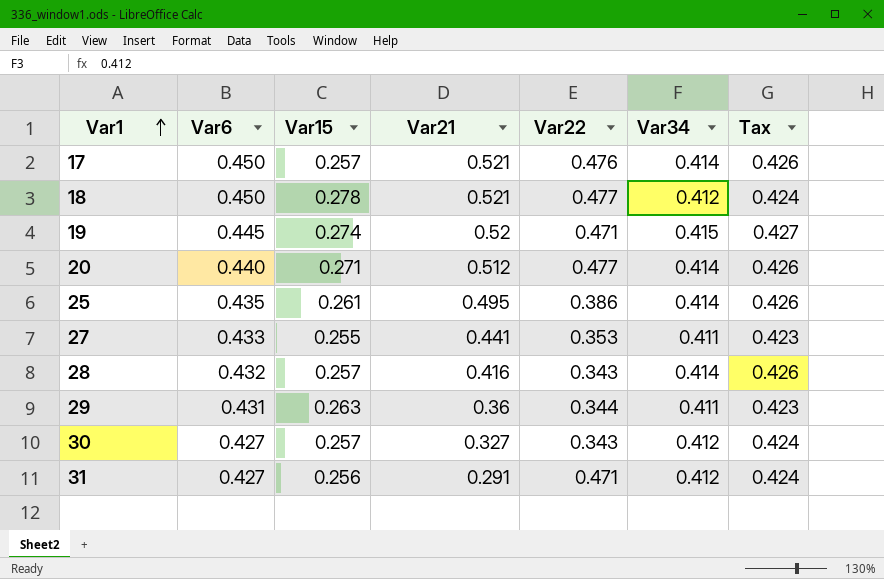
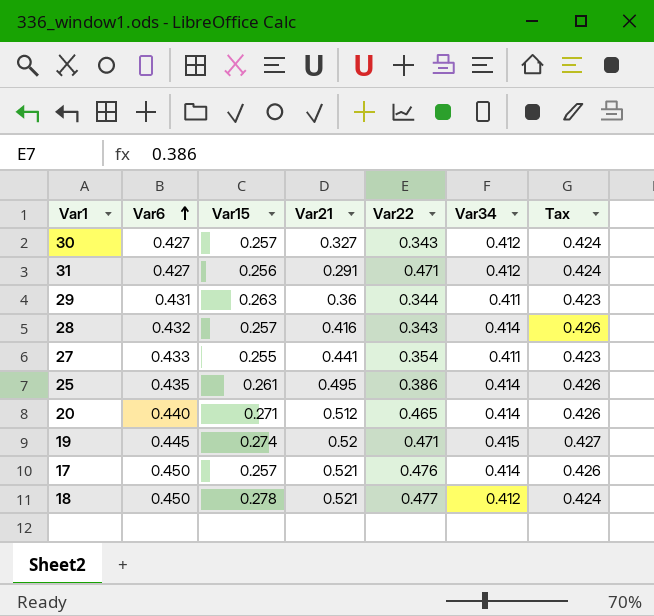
row order: Var1 ascending -> Var6 ascending
27 | Var22: 0.353 -> 0.354
20 | Var22: 0.477 -> 0.465

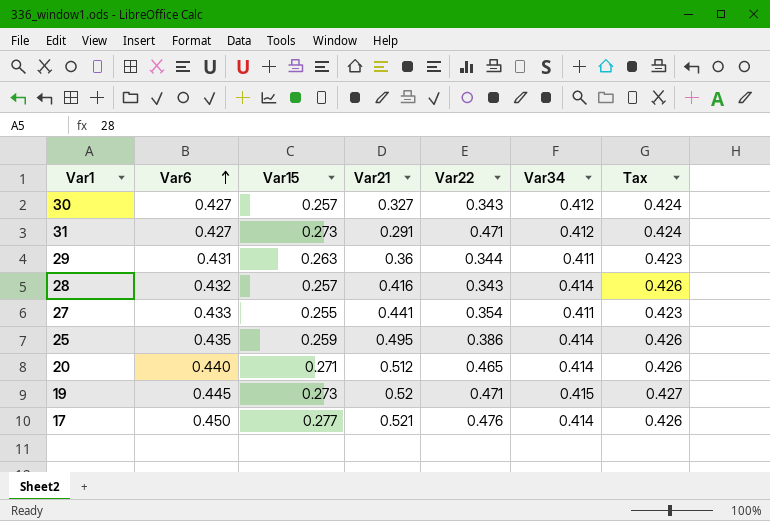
row 18: 0.450 | 0.278 | 0.521 | 0.477 | 0.412 | 0.424 -> none
31 | Var15: 0.256 -> 0.273
25 | Var15: 0.261 -> 0.259
19 | Var15: 0.274 -> 0.273
17 | Var15: 0.257 -> 0.277

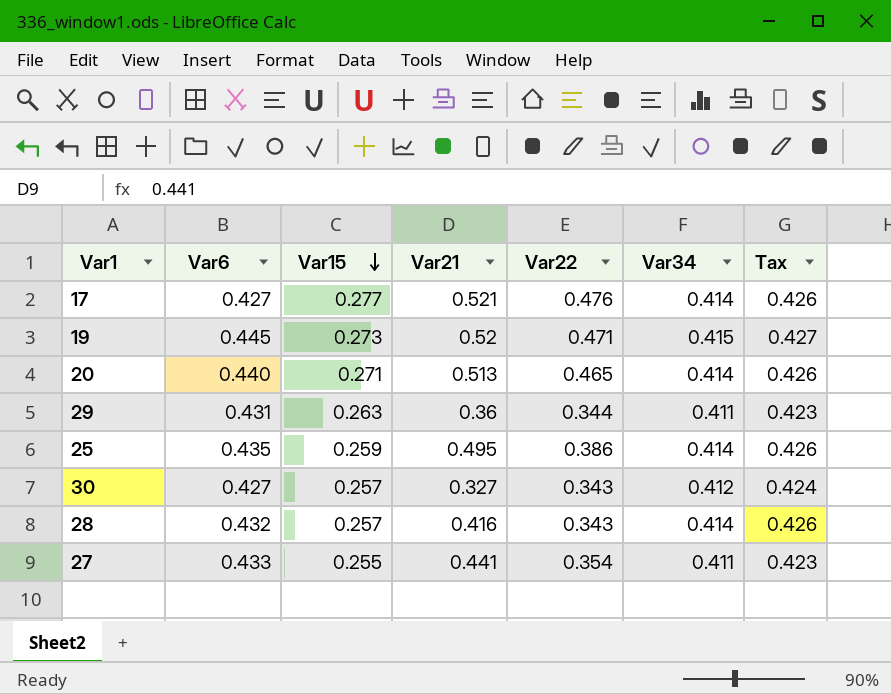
row order: Var6 ascending -> Var15 descending
row 31: 0.427 | 0.273 | 0.291 | 0.471 | 0.412 | 0.424 -> none
17 | Var6: 0.450 -> 0.427
20 | Var21: 0.512 -> 0.513

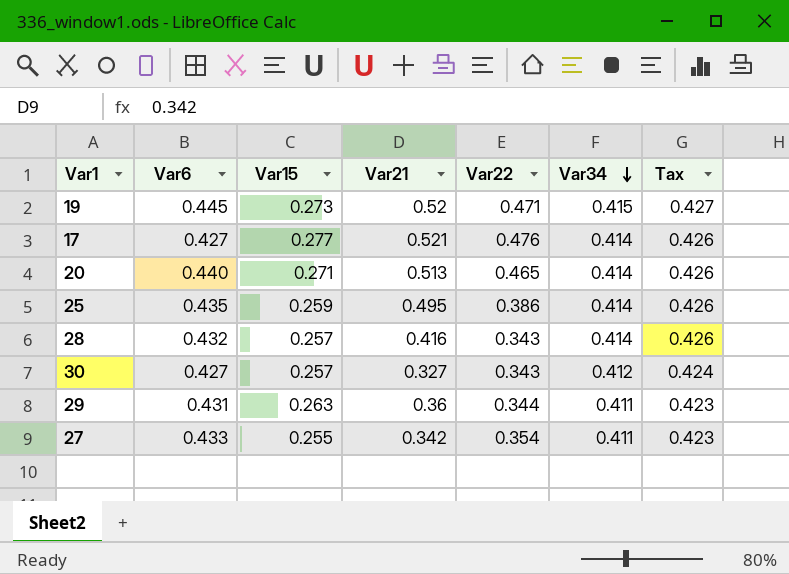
row order: Var15 descending -> Var34 descending
27 | Var21: 0.441 -> 0.342

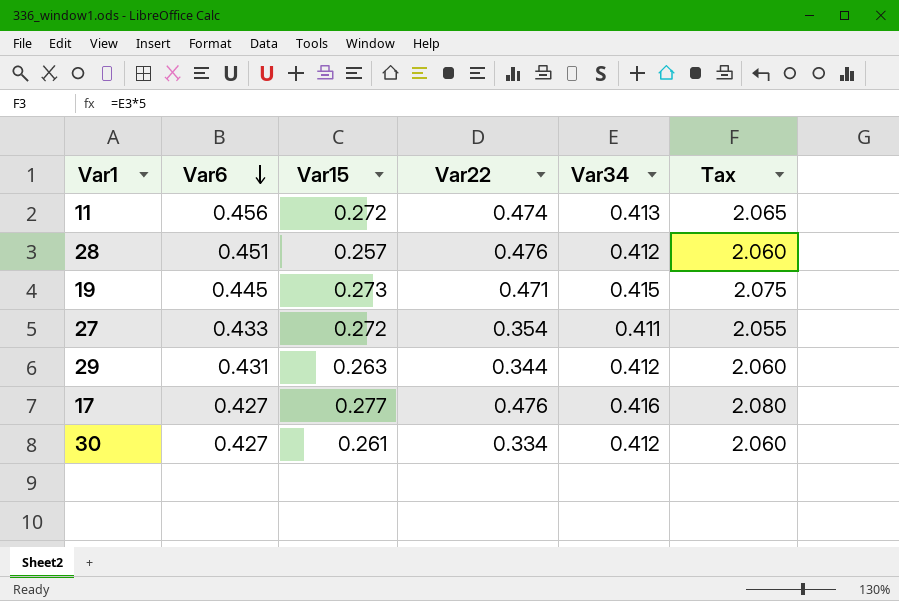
row order: Var34 descending -> Var6 descending
column Var21 | position: 4 -> none
column Tax | formula: [Var34] * 1.03 -> [Var34] * 5
row 20: 0.440 | 0.271 | 0.513 | 0.465 | 0.414 | 0.426 -> none
row 25: 0.435 | 0.259 | 0.495 | 0.386 | 0.414 | 0.426 -> none
row 11: none -> 0.456 | 0.272 | 0.474 | 0.413 | 2.065
28 | Var6: 0.432 -> 0.451
28 | Var22: 0.343 -> 0.476
28 | Var34: 0.414 -> 0.412
27 | Var15: 0.255 -> 0.272
29 | Var34: 0.411 -> 0.412
17 | Var34: 0.414 -> 0.416
30 | Var15: 0.257 -> 0.261
30 | Var22: 0.343 -> 0.334

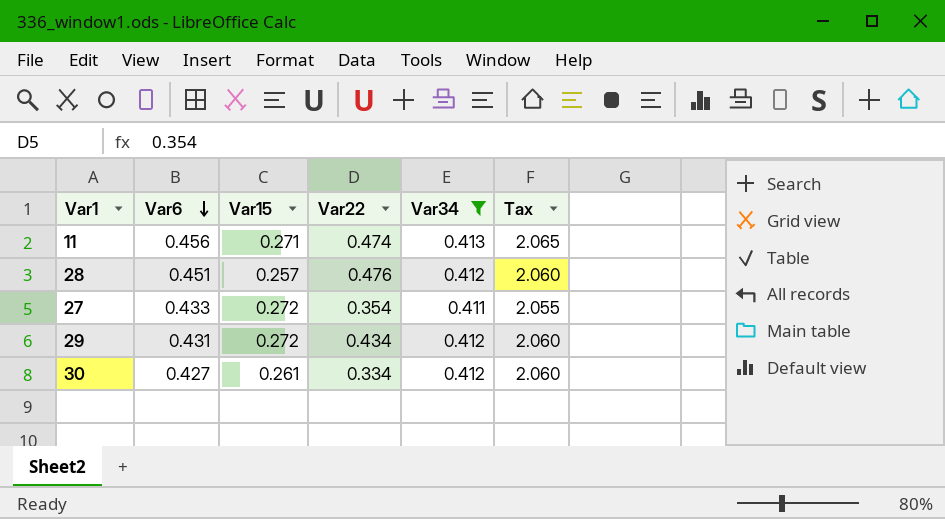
filter: none -> Var34 <= 0.413
11 | Var15: 0.272 -> 0.271
29 | Var15: 0.263 -> 0.272
29 | Var22: 0.344 -> 0.434

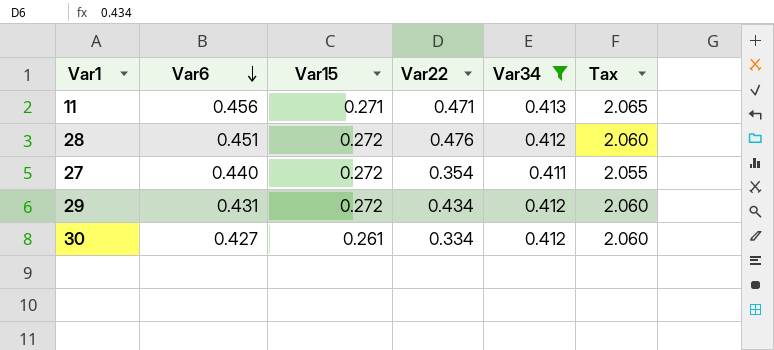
11 | Var22: 0.474 -> 0.471
28 | Var15: 0.257 -> 0.272
27 | Var6: 0.433 -> 0.440

